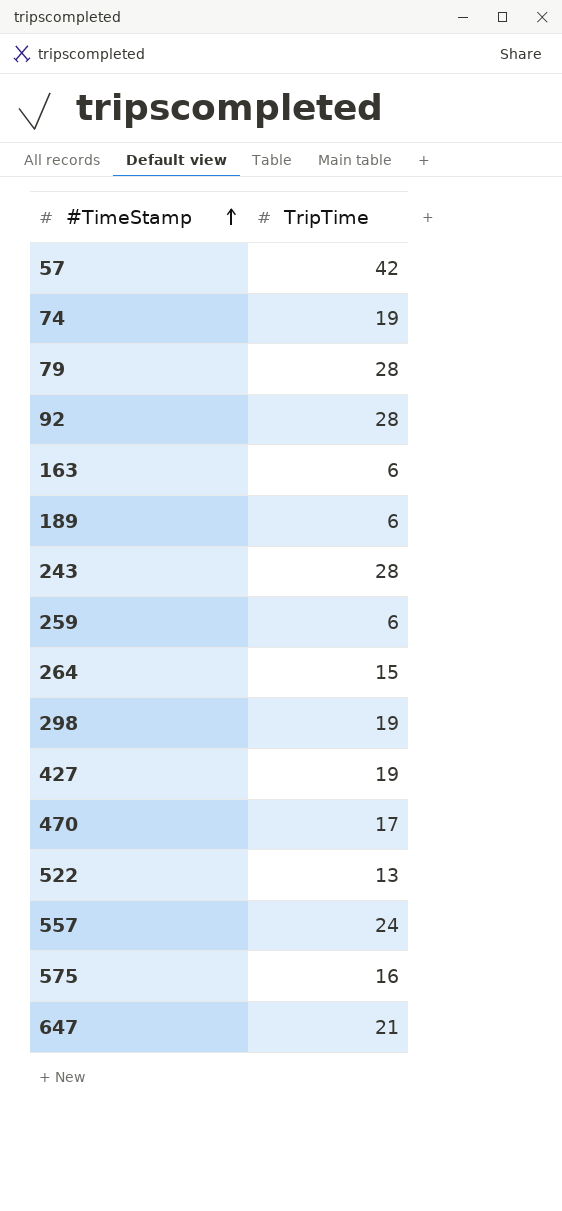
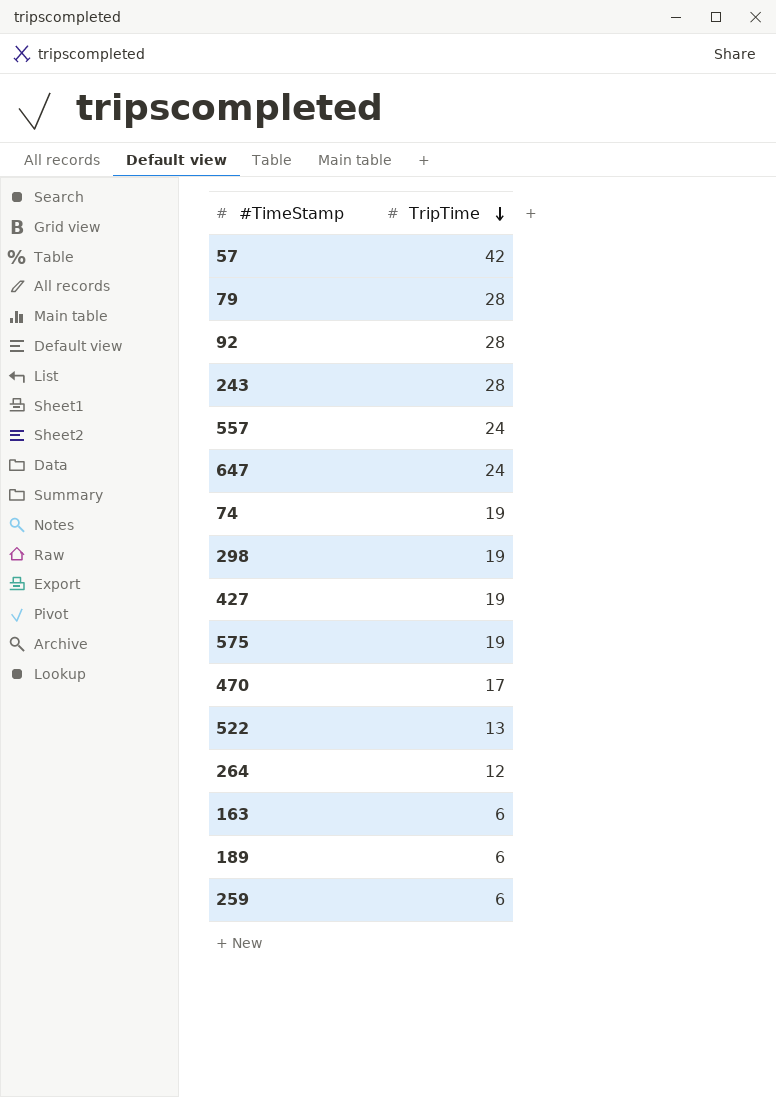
row order: #TimeStamp ascending -> TripTime descending
647 | TripTime: 21 -> 24
575 | TripTime: 16 -> 19
264 | TripTime: 15 -> 12

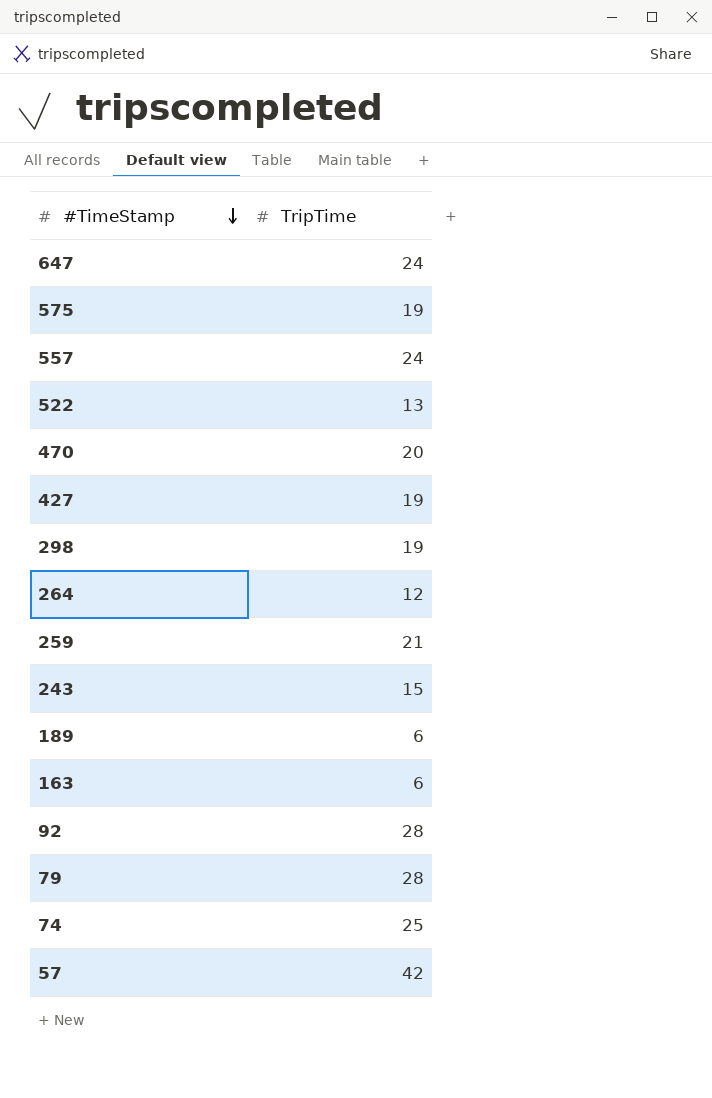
row order: TripTime descending -> #TimeStamp descending
470 | TripTime: 17 -> 20
259 | TripTime: 6 -> 21
243 | TripTime: 28 -> 15
74 | TripTime: 19 -> 25

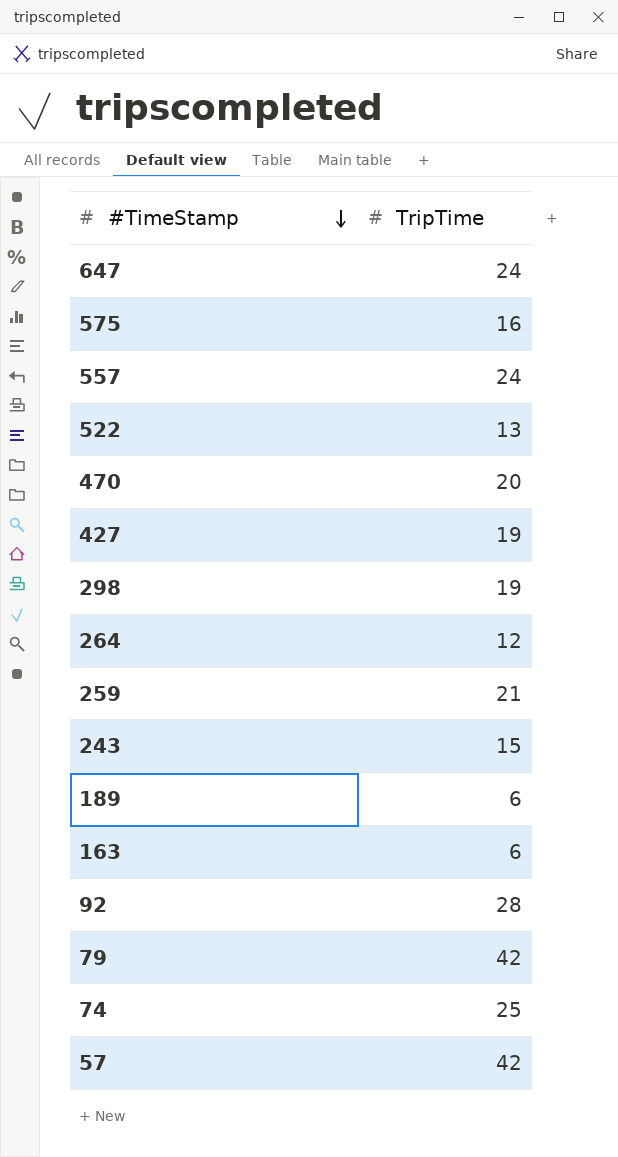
575 | TripTime: 19 -> 16
79 | TripTime: 28 -> 42

